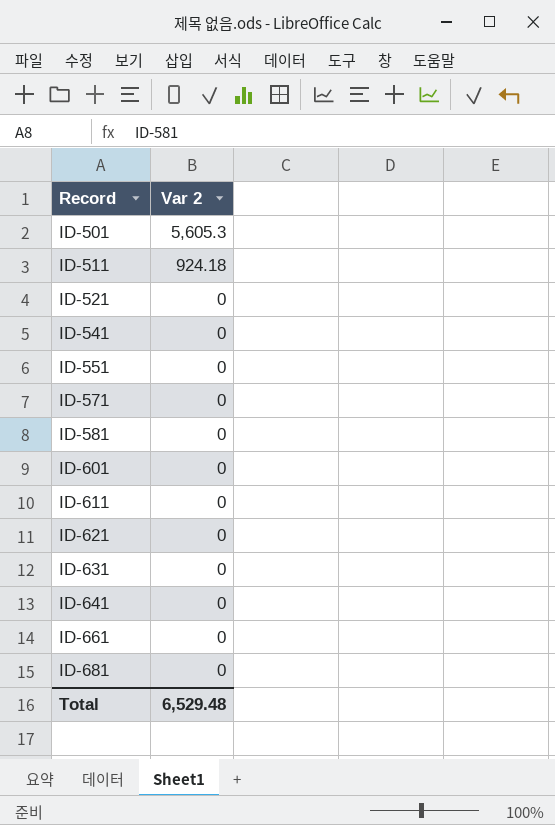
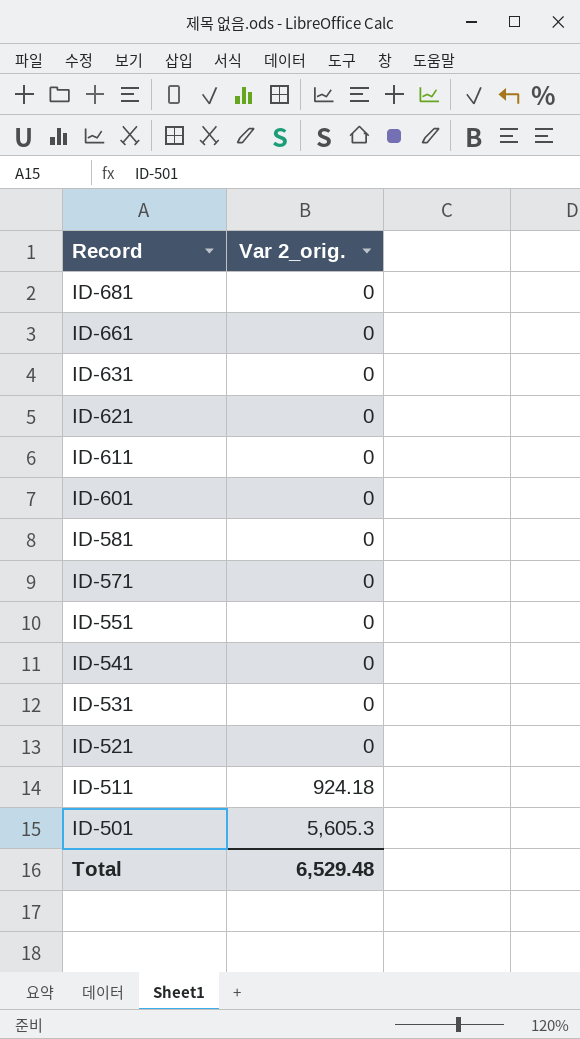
row order: Record ascending -> Record descending
column name: Var 2 -> Var 2_orig.
row ID-641: 0 -> none
row ID-531: none -> 0

